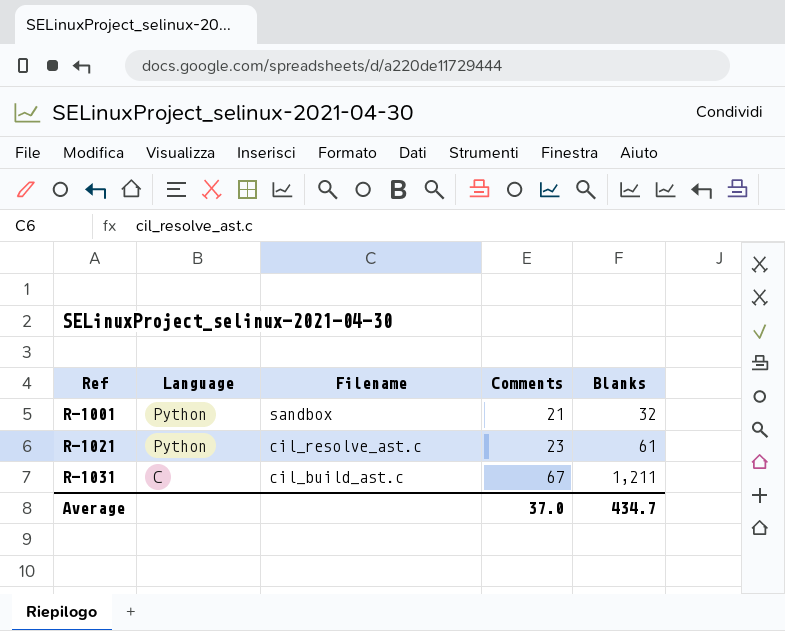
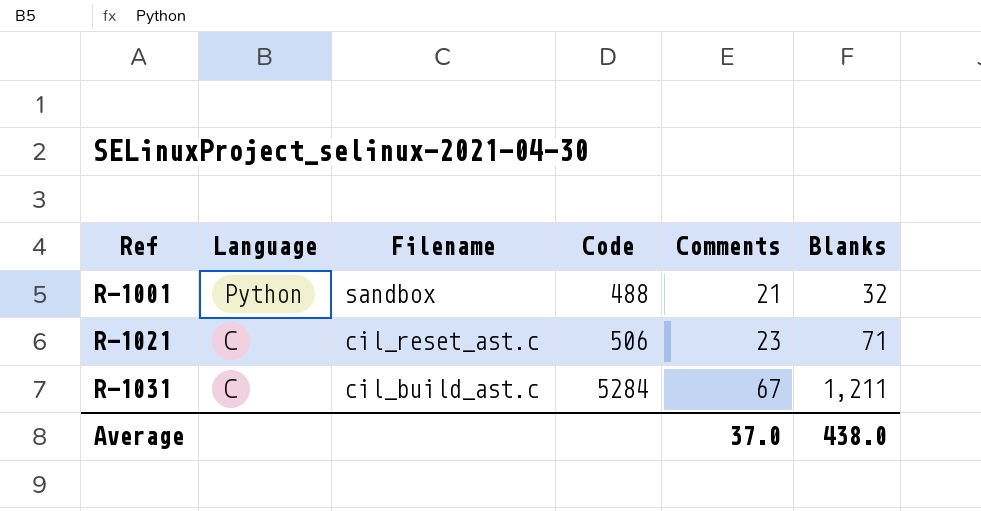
column Code | position: none -> 4
R-1021 | Language: Python -> C
R-1021 | Filename: cil_resolve_ast.c -> cil_reset_ast.c
R-1021 | Blanks: 61 -> 71
Average | Blanks: 434.7 -> 438.0

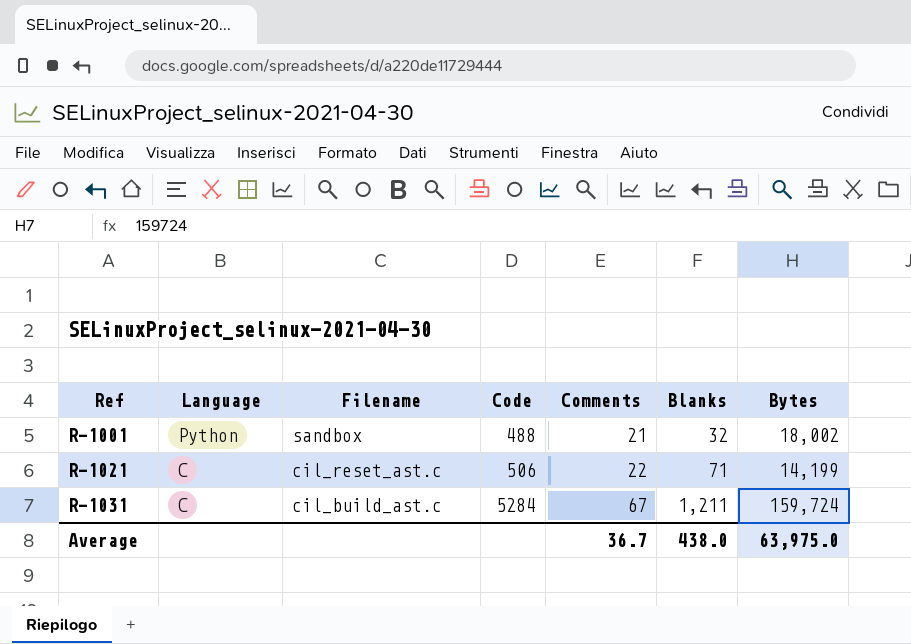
column Bytes | position: none -> 7
R-1021 | Comments: 23 -> 22
Average | Comments: 37.0 -> 36.7

